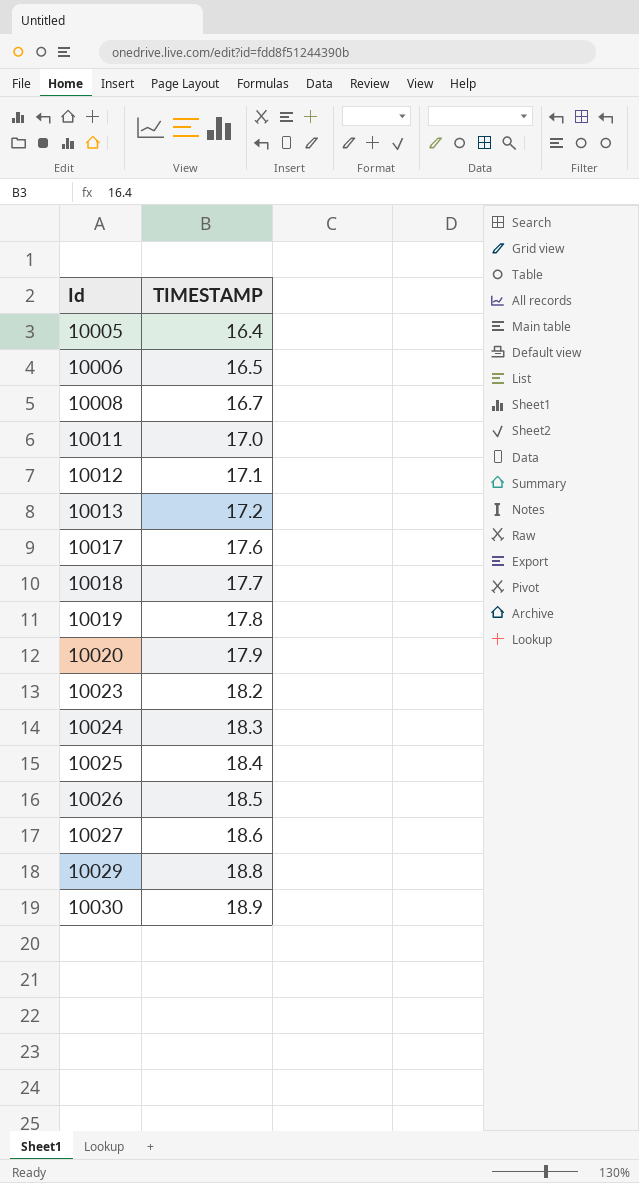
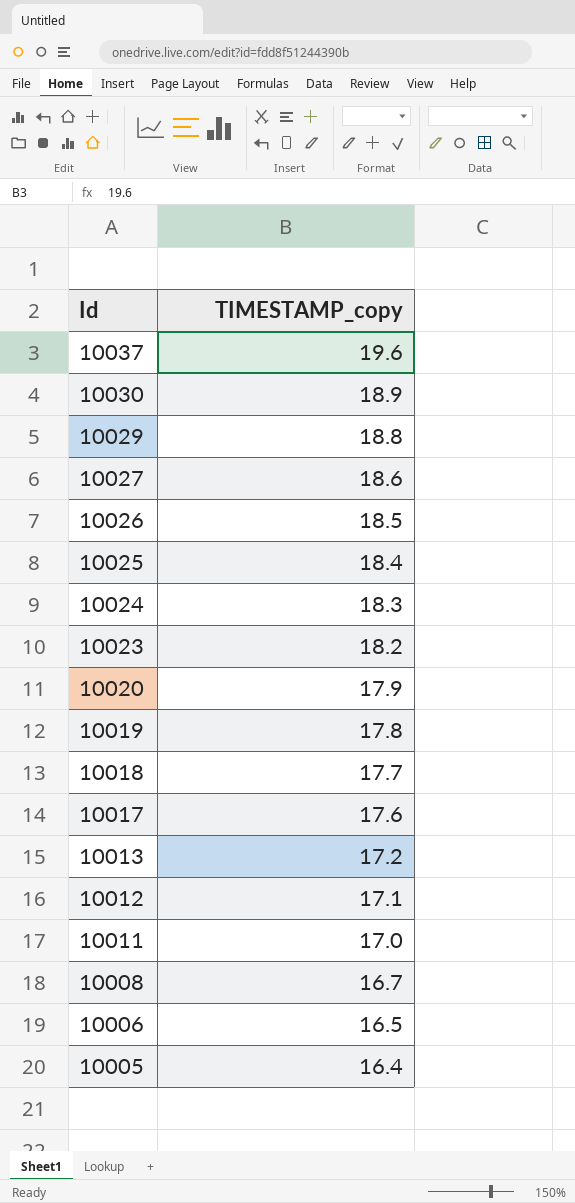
row order: Id ascending -> Id descending
column name: TIMESTAMP -> TIMESTAMP_copy
row 10037: none -> 19.6

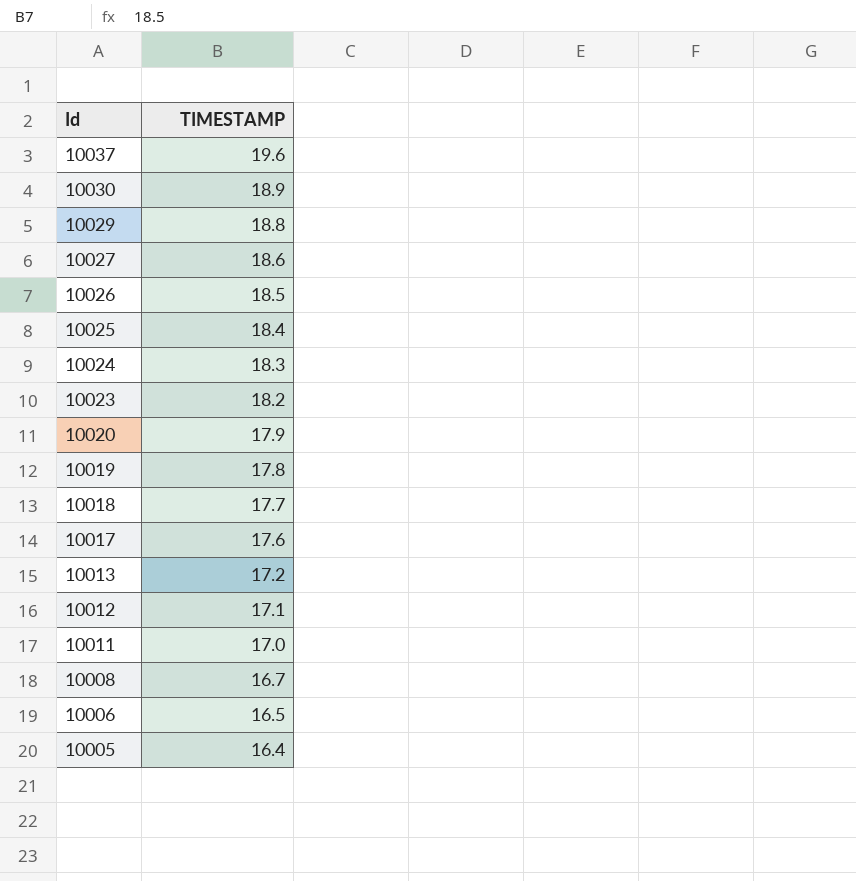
column name: TIMESTAMP_copy -> TIMESTAMP

